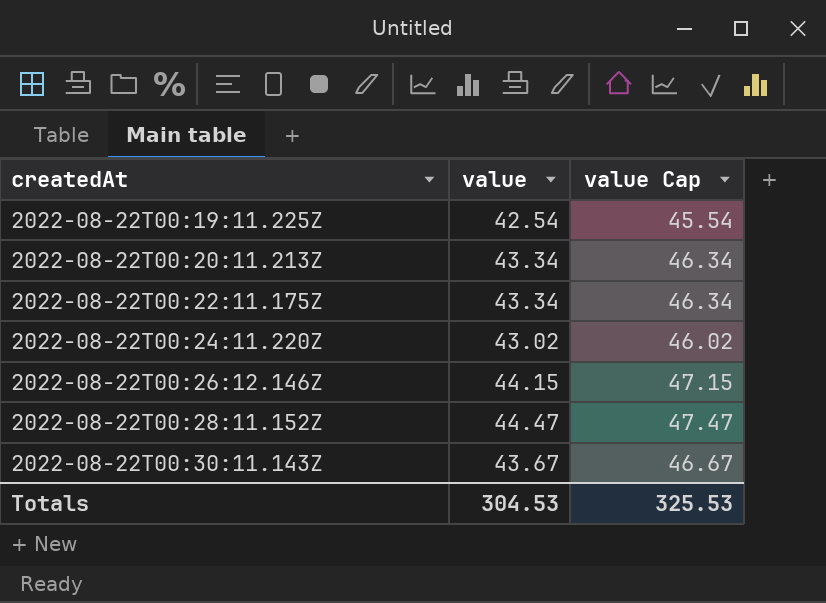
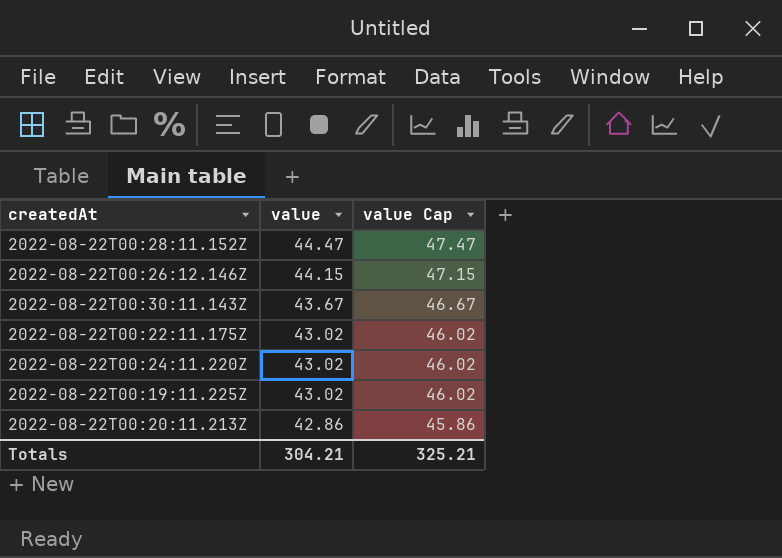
row order: createdAt ascending -> value descending
2022-08-22T00:22:11.175Z | value: 43.34 -> 43.02
2022-08-22T00:22:11.175Z | value Cap: 46.34 -> 46.02
2022-08-22T00:19:11.225Z | value: 42.54 -> 43.02
2022-08-22T00:19:11.225Z | value Cap: 45.54 -> 46.02
2022-08-22T00:20:11.213Z | value: 43.34 -> 42.86
2022-08-22T00:20:11.213Z | value Cap: 46.34 -> 45.86
Totals | value: 304.53 -> 304.21
Totals | value Cap: 325.53 -> 325.21

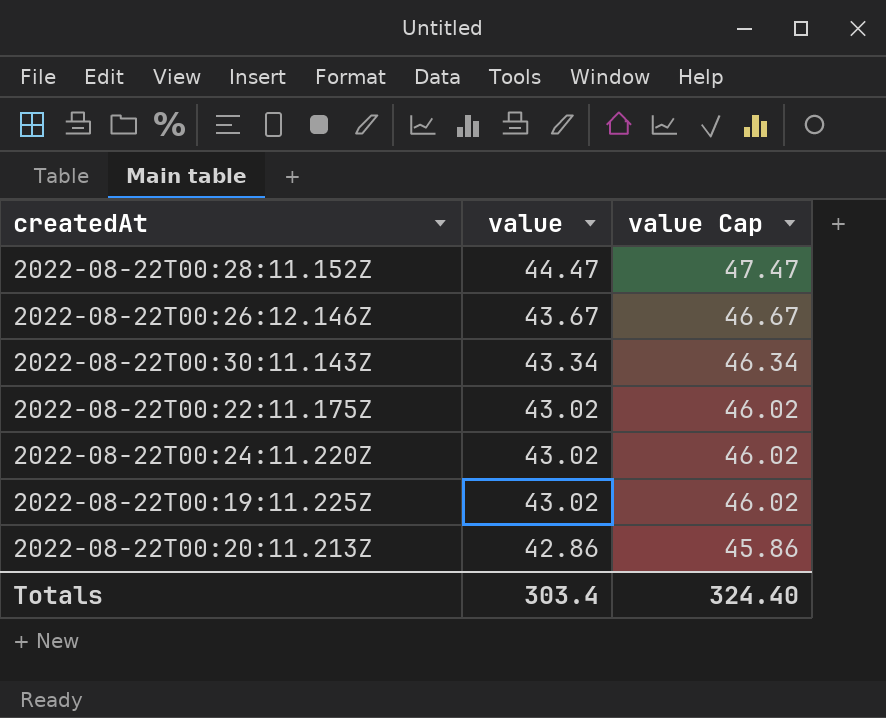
2022-08-22T00:26:12.146Z | value: 44.15 -> 43.67
2022-08-22T00:26:12.146Z | value Cap: 47.15 -> 46.67
2022-08-22T00:30:11.143Z | value: 43.67 -> 43.34
2022-08-22T00:30:11.143Z | value Cap: 46.67 -> 46.34
Totals | value: 304.21 -> 303.4
Totals | value Cap: 325.21 -> 324.40

